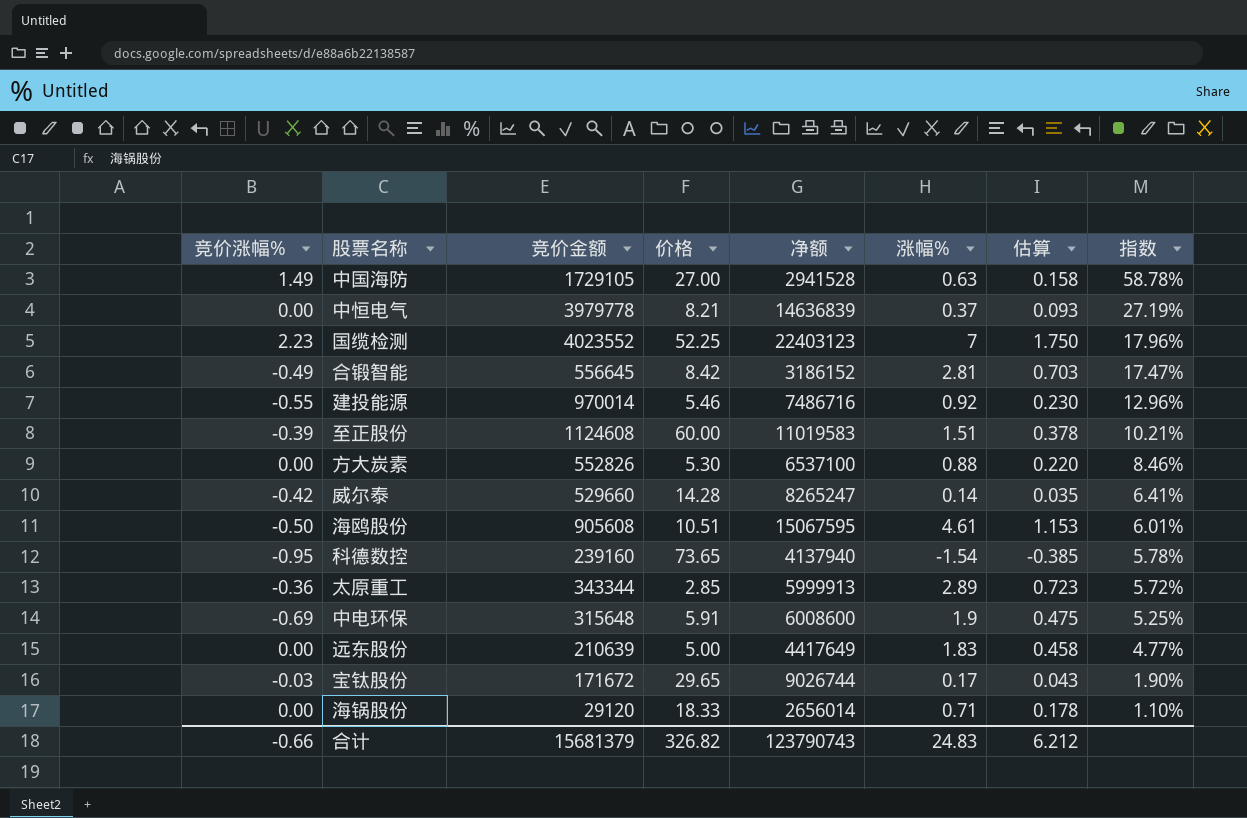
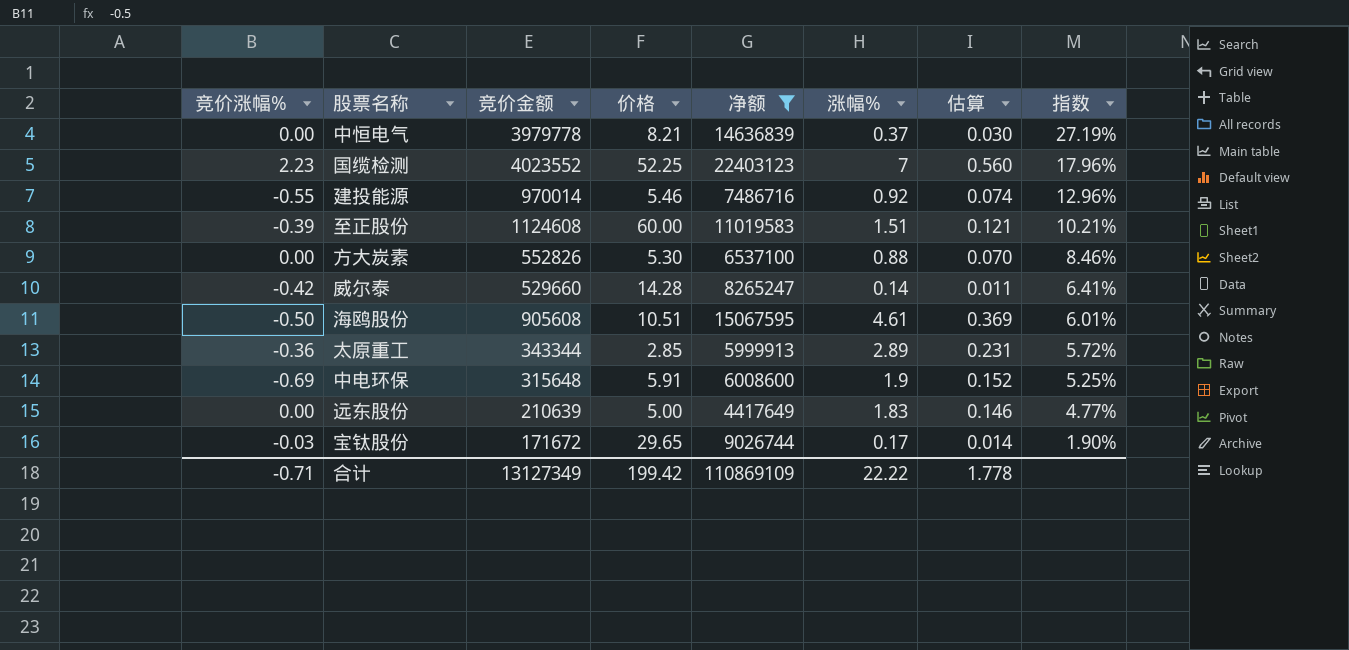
filter: none -> 净额 >= 4417649
column 估算 | formula: [涨幅%] * 0.25 -> [涨幅%] * 0.08
合计 | 竞价涨幅%: -0.66 -> -0.71
合计 | 竞价金额: 15681379 -> 13127349
合计 | 价格: 326.82 -> 199.42
合计 | 净额: 123790743 -> 110869109
合计 | 涨幅%: 24.83 -> 22.22
合计 | 估算: 6.212 -> 1.778

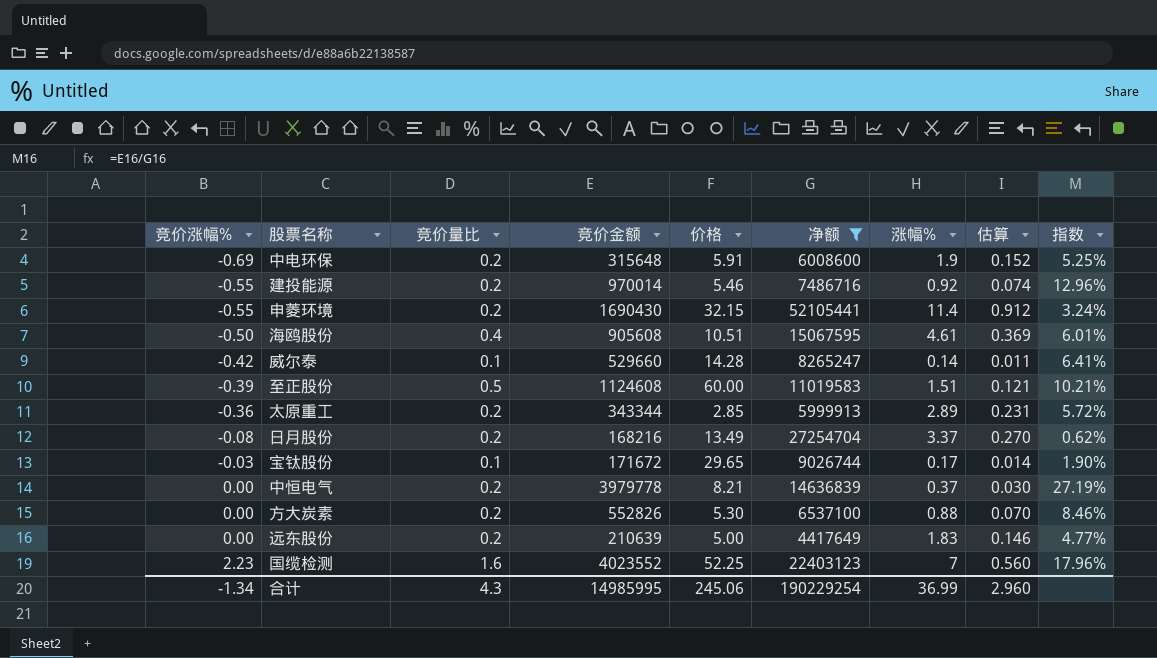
row order: 指数 descending -> 竞价涨幅% ascending
column 竞价量比 | position: none -> 3
row 申菱环境: none -> -0.55 | 0.2 | 1690430 | 32.15 | 52105441 | 11.4 | 0.912 | 3.24%
row 日月股份: none -> -0.08 | 0.2 | 168216 | 13.49 | 27254704 | 3.37 | 0.270 | 0.62%
合计 | 竞价涨幅%: -0.71 -> -1.34
合计 | 竞价金额: 13127349 -> 14985995
合计 | 价格: 199.42 -> 245.06
合计 | 净额: 110869109 -> 190229254
合计 | 涨幅%: 22.22 -> 36.99
合计 | 估算: 1.778 -> 2.960

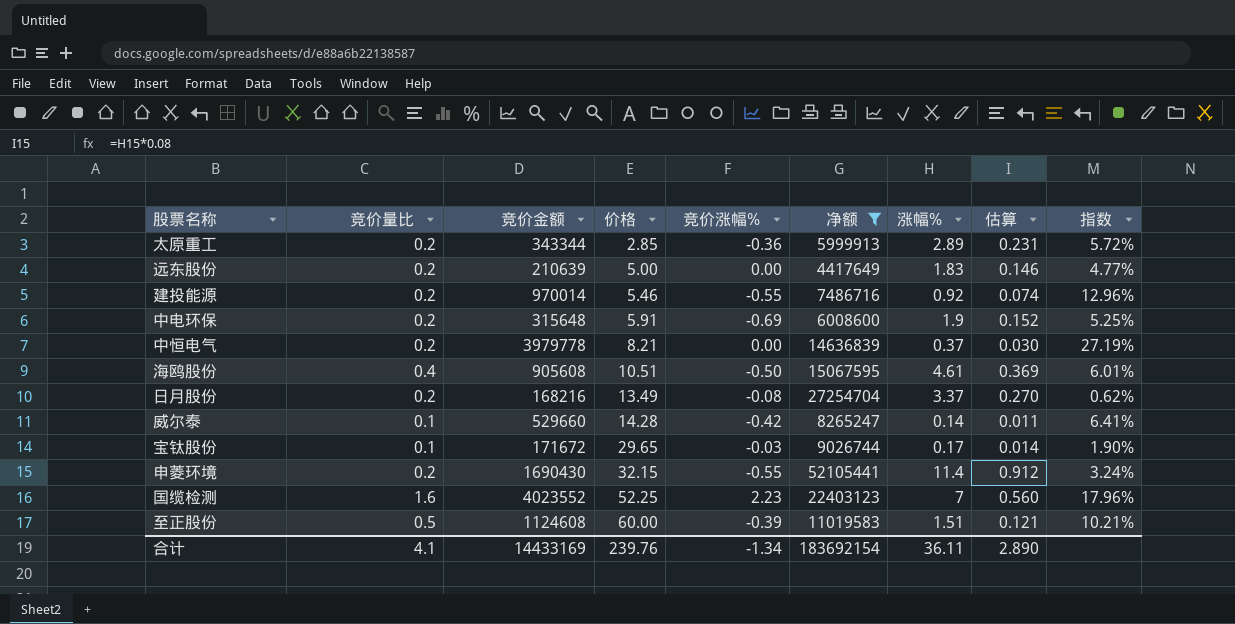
row order: 竞价涨幅% ascending -> 价格 ascending
column 竞价涨幅% | position: 1 -> 5
row 方大炭素: 0.00 | 0.2 | 552826 | 5.30 | 6537100 | 0.88 | 0.070 | 8.46% -> none
合计 | 竞价量比: 4.3 -> 4.1
合计 | 竞价金额: 14985995 -> 14433169
合计 | 价格: 245.06 -> 239.76
合计 | 净额: 190229254 -> 183692154
合计 | 涨幅%: 36.99 -> 36.11
合计 | 估算: 2.960 -> 2.890

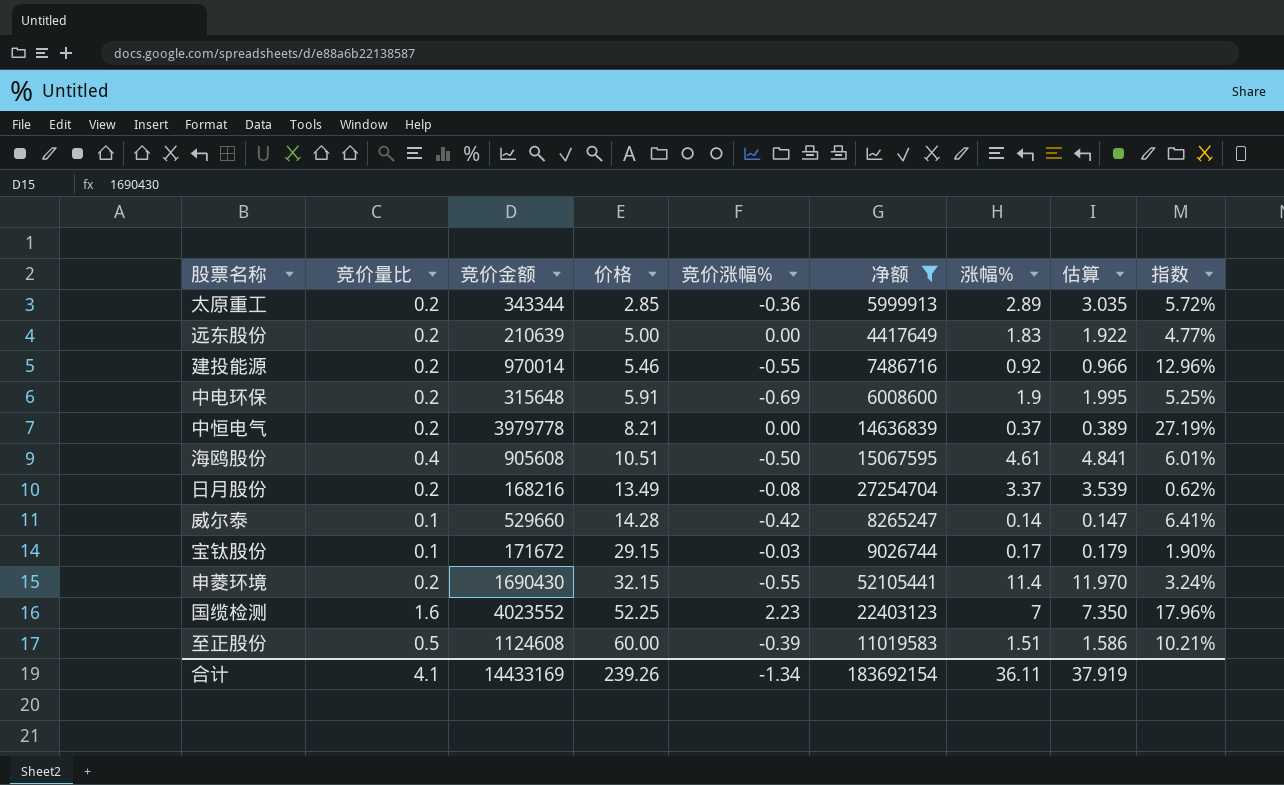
column 估算 | formula: [涨幅%] * 0.08 -> [涨幅%] * 1.05
宝钛股份 | 价格: 29.65 -> 29.15
合计 | 价格: 239.76 -> 239.26
合计 | 估算: 2.890 -> 37.919

